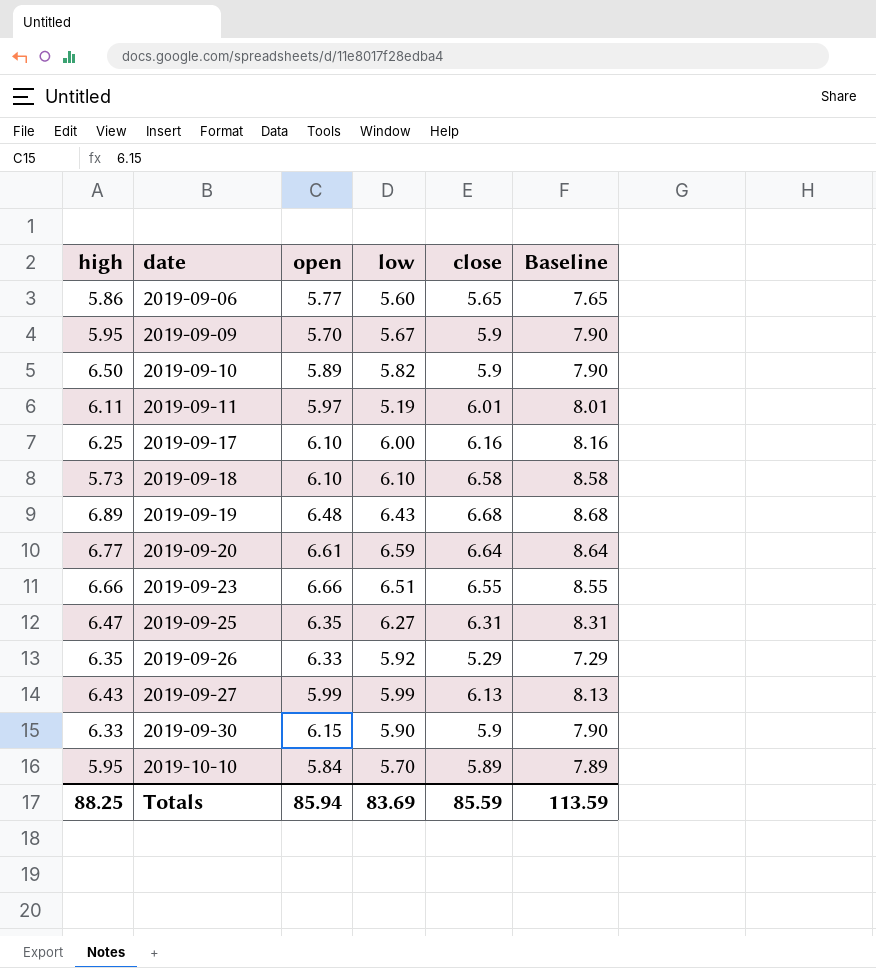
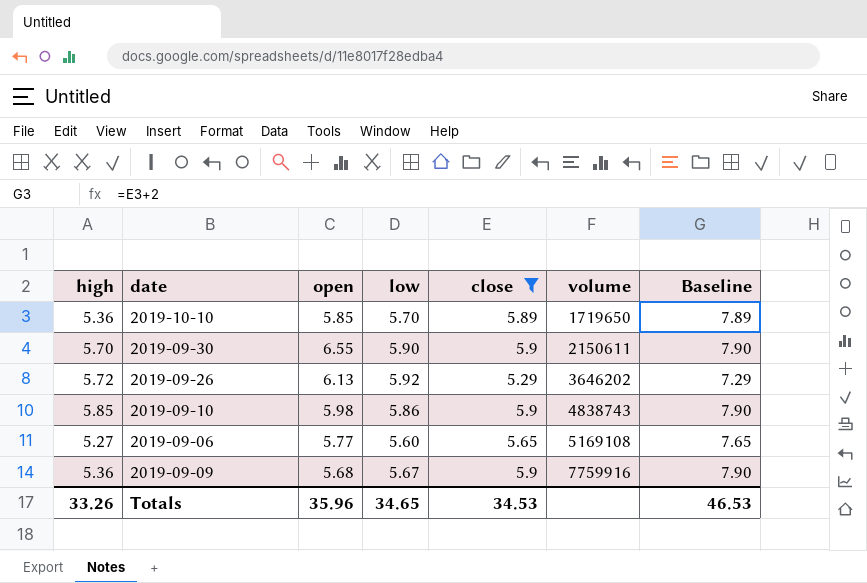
filter: none -> close <= 5.9
row order: date ascending -> volume ascending
column volume | position: none -> 6
2019-10-10 | high: 5.95 -> 5.36
2019-10-10 | open: 5.84 -> 5.85
2019-09-30 | high: 6.33 -> 5.70
2019-09-30 | open: 6.15 -> 6.55
2019-09-26 | high: 6.35 -> 5.72
2019-09-26 | open: 6.33 -> 6.13
2019-09-10 | high: 6.50 -> 5.85
2019-09-10 | open: 5.89 -> 5.98
2019-09-10 | low: 5.82 -> 5.86
2019-09-06 | high: 5.86 -> 5.27
2019-09-09 | high: 5.95 -> 5.36
2019-09-09 | open: 5.70 -> 5.68
Totals | high: 88.25 -> 33.26
Totals | open: 85.94 -> 35.96
Totals | low: 83.69 -> 34.65
Totals | close: 85.59 -> 34.53
Totals | Baseline: 113.59 -> 46.53

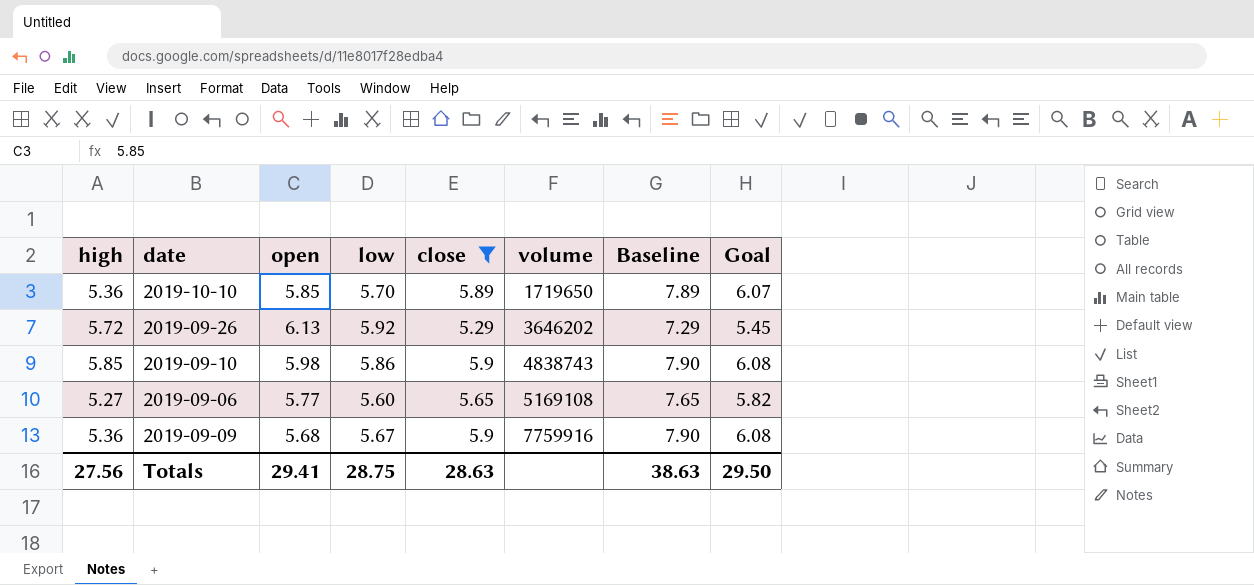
column Goal | formula: none -> [close] * 1.03
row 2019-09-30: 5.70 | 6.55 | 5.90 | 5.9 | 2150611 | 7.90 -> none
Totals | high: 33.26 -> 27.56
Totals | open: 35.96 -> 29.41
Totals | low: 34.65 -> 28.75
Totals | close: 34.53 -> 28.63
Totals | Baseline: 46.53 -> 38.63

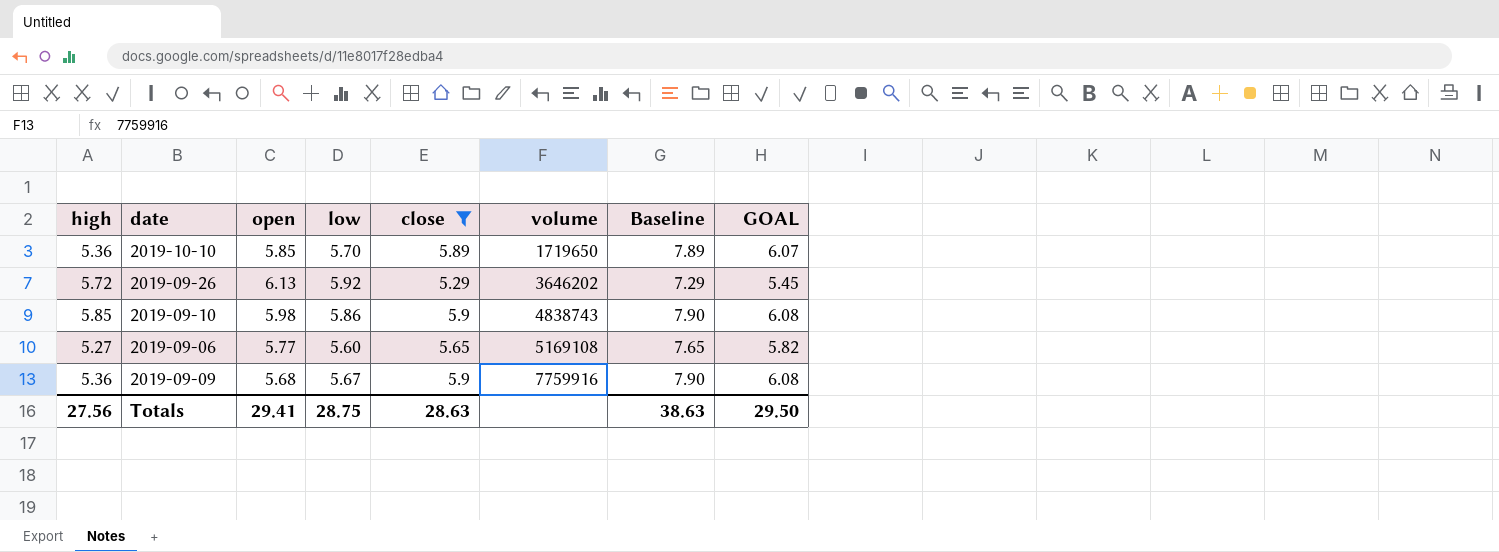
column name: Goal -> GOAL

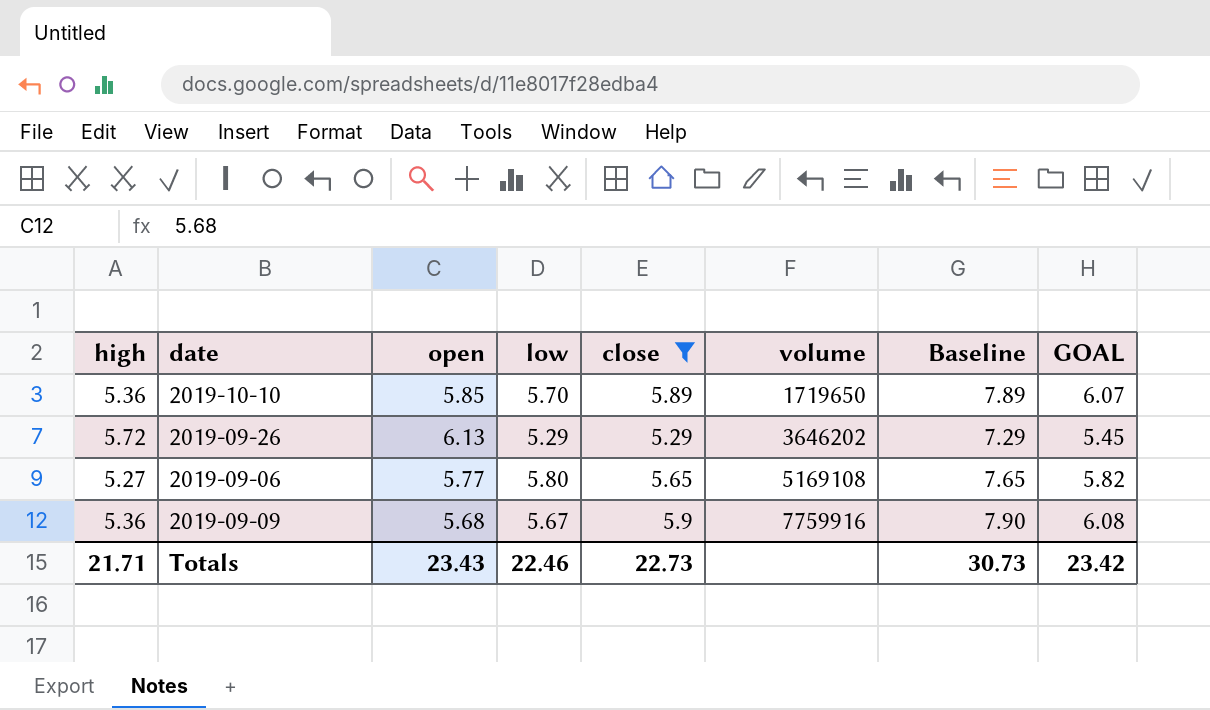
row 2019-09-10: 5.85 | 5.98 | 5.86 | 5.9 | 4838743 | 7.90 | 6.08 -> none
2019-09-26 | low: 5.92 -> 5.29
2019-09-06 | low: 5.60 -> 5.80
Totals | high: 27.56 -> 21.71
Totals | open: 29.41 -> 23.43
Totals | low: 28.75 -> 22.46
Totals | close: 28.63 -> 22.73
Totals | Baseline: 38.63 -> 30.73
Totals | GOAL: 29.50 -> 23.42

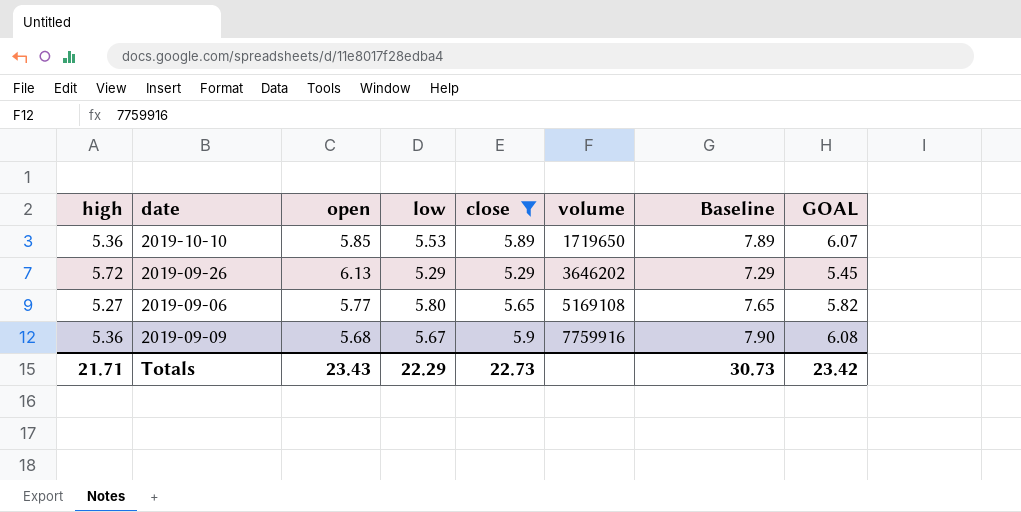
2019-10-10 | low: 5.70 -> 5.53
Totals | low: 22.46 -> 22.29

